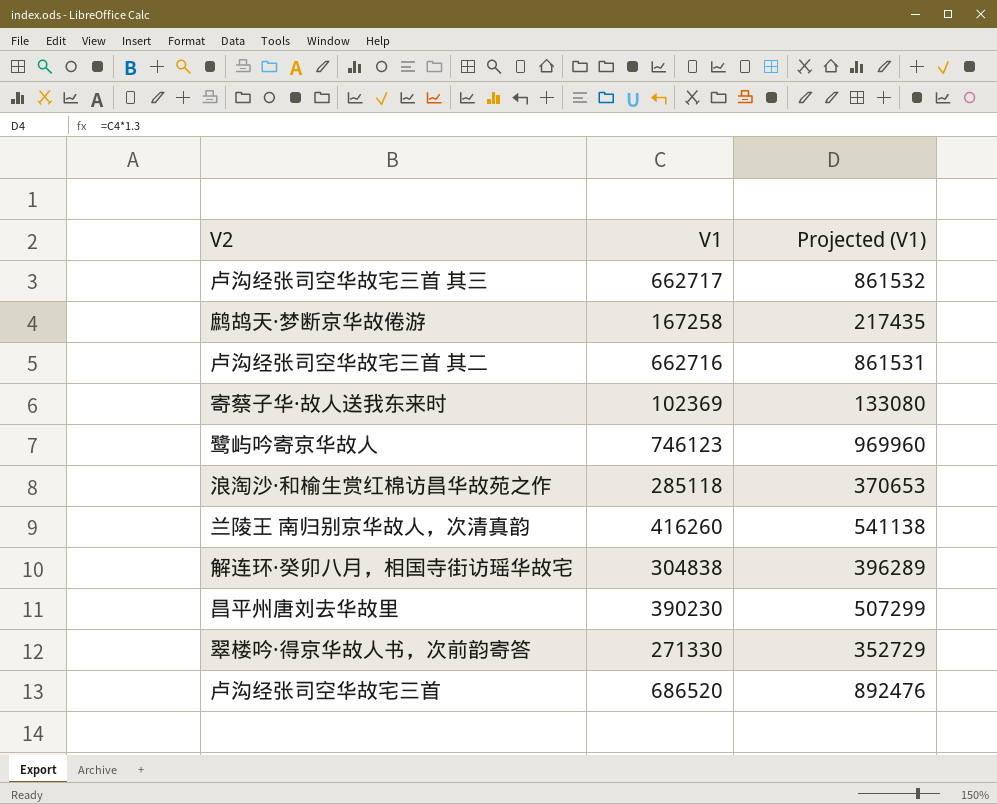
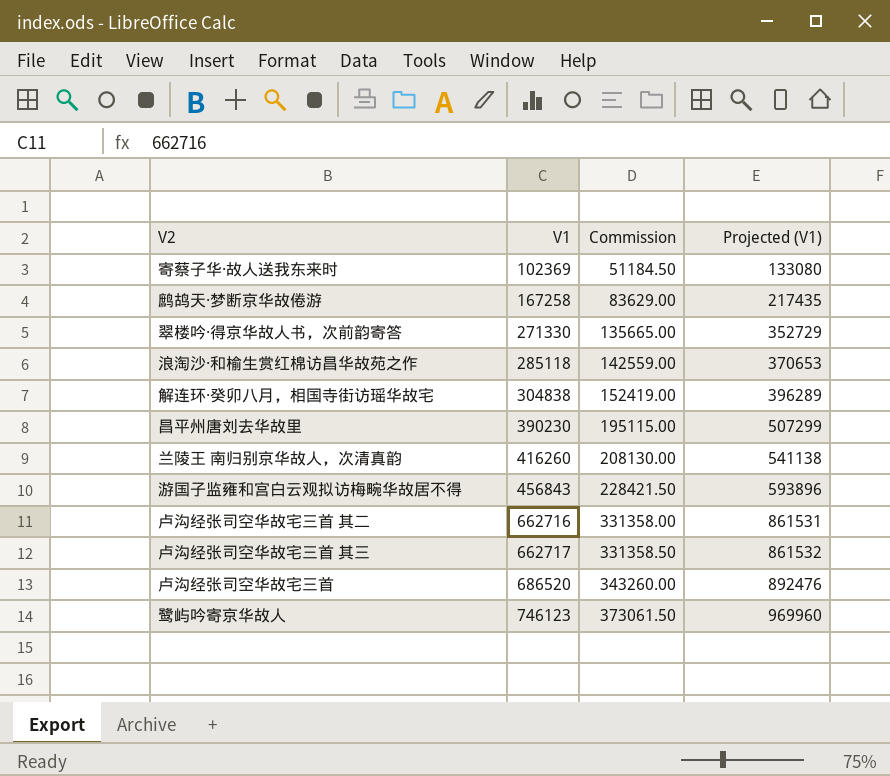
row order: none -> V1 ascending
column Commission | formula: none -> [V1] * 0.5
row 游国子监雍和宫白云观拟访梅畹华故居不得: none -> 456843 | 228421.50 | 593896

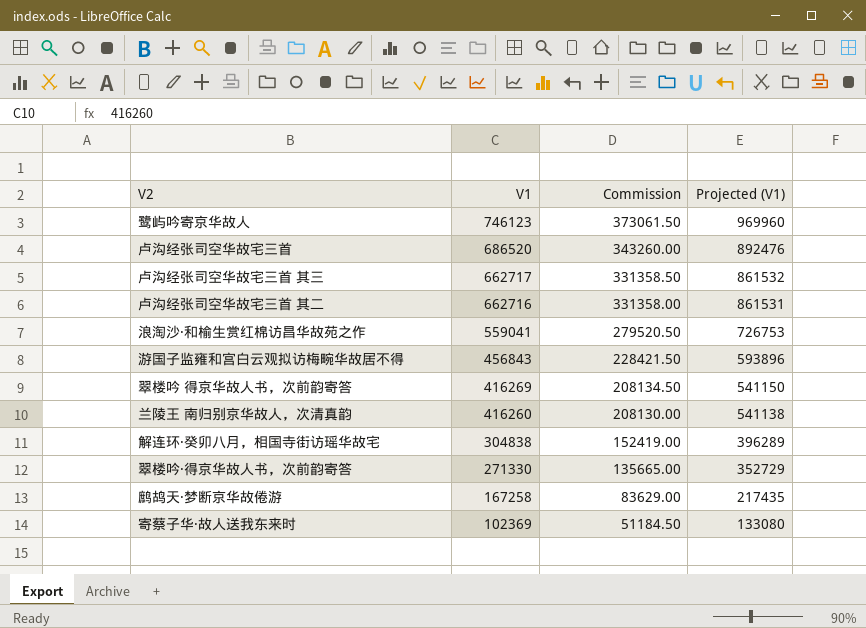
row order: V1 ascending -> V1 descending
row 昌平州唐刘去华故里: 390230 | 195115.00 | 507299 -> none
浪淘沙·和榆生赏红棉访昌华故苑之作 | V1: 285118 -> 559041
浪淘沙·和榆生赏红棉访昌华故苑之作 | Commission: 142559.00 -> 279520.50
浪淘沙·和榆生赏红棉访昌华故苑之作 | Projected (V1): 370653 -> 726753
row 翠楼吟 得京华故人书，次前韵寄答: none -> 416269 | 208134.50 | 541150

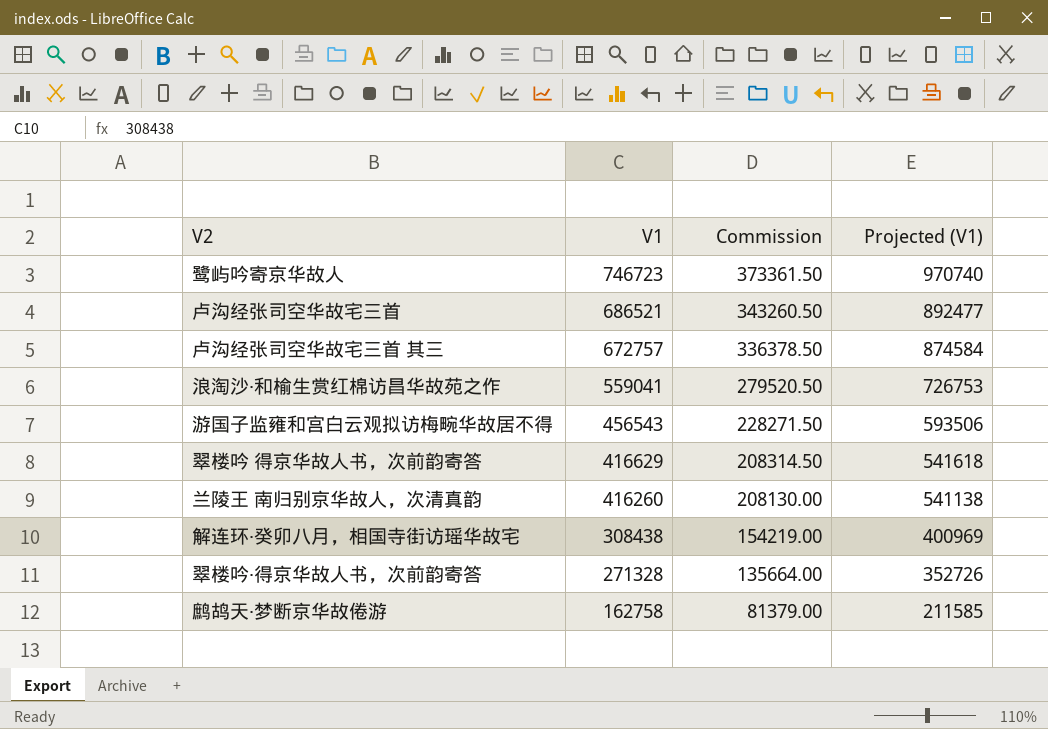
row 卢沟经张司空华故宅三首 其二: 662716 | 331358.00 | 861531 -> none
row 寄蔡子华·故人送我东来时: 102369 | 51184.50 | 133080 -> none
鹭屿吟寄京华故人 | V1: 746123 -> 746723
鹭屿吟寄京华故人 | Commission: 373061.50 -> 373361.50
鹭屿吟寄京华故人 | Projected (V1): 969960 -> 970740
卢沟经张司空华故宅三首 | V1: 686520 -> 686521
卢沟经张司空华故宅三首 | Commission: 343260.00 -> 343260.50
卢沟经张司空华故宅三首 | Projected (V1): 892476 -> 892477
卢沟经张司空华故宅三首 其三 | V1: 662717 -> 672757
卢沟经张司空华故宅三首 其三 | Commission: 331358.50 -> 336378.50
卢沟经张司空华故宅三首 其三 | Projected (V1): 861532 -> 874584
游国子监雍和宫白云观拟访梅畹华故居不得 | V1: 456843 -> 456543
游国子监雍和宫白云观拟访梅畹华故居不得 | Commission: 228421.50 -> 228271.50
游国子监雍和宫白云观拟访梅畹华故居不得 | Projected (V1): 593896 -> 593506
翠楼吟 得京华故人书，次前韵寄答 | V1: 416269 -> 416629
翠楼吟 得京华故人书，次前韵寄答 | Commission: 208134.50 -> 208314.50
翠楼吟 得京华故人书，次前韵寄答 | Projected (V1): 541150 -> 541618
解连环·癸卯八月，相国寺街访瑶华故宅 | V1: 304838 -> 308438
解连环·癸卯八月，相国寺街访瑶华故宅 | Commission: 152419.00 -> 154219.00
解连环·癸卯八月，相国寺街访瑶华故宅 | Projected (V1): 396289 -> 400969
翠楼吟·得京华故人书，次前韵寄答 | V1: 271330 -> 271328
翠楼吟·得京华故人书，次前韵寄答 | Commission: 135665.00 -> 135664.00
翠楼吟·得京华故人书，次前韵寄答 | Projected (V1): 352729 -> 352726
鹧鸪天·梦断京华故倦游 | V1: 167258 -> 162758
鹧鸪天·梦断京华故倦游 | Commission: 83629.00 -> 81379.00
鹧鸪天·梦断京华故倦游 | Projected (V1): 217435 -> 211585

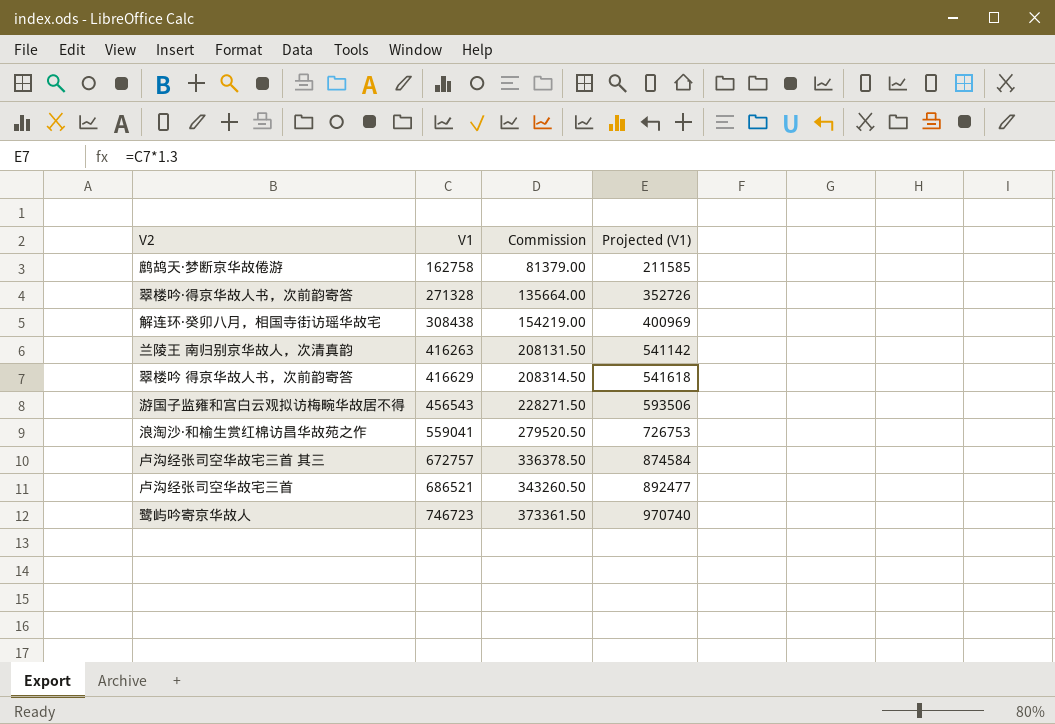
row order: V1 descending -> V1 ascending
兰陵王 南归别京华故人，次清真韵 | V1: 416260 -> 416263
兰陵王 南归别京华故人，次清真韵 | Commission: 208130.00 -> 208131.50
兰陵王 南归别京华故人，次清真韵 | Projected (V1): 541138 -> 541142

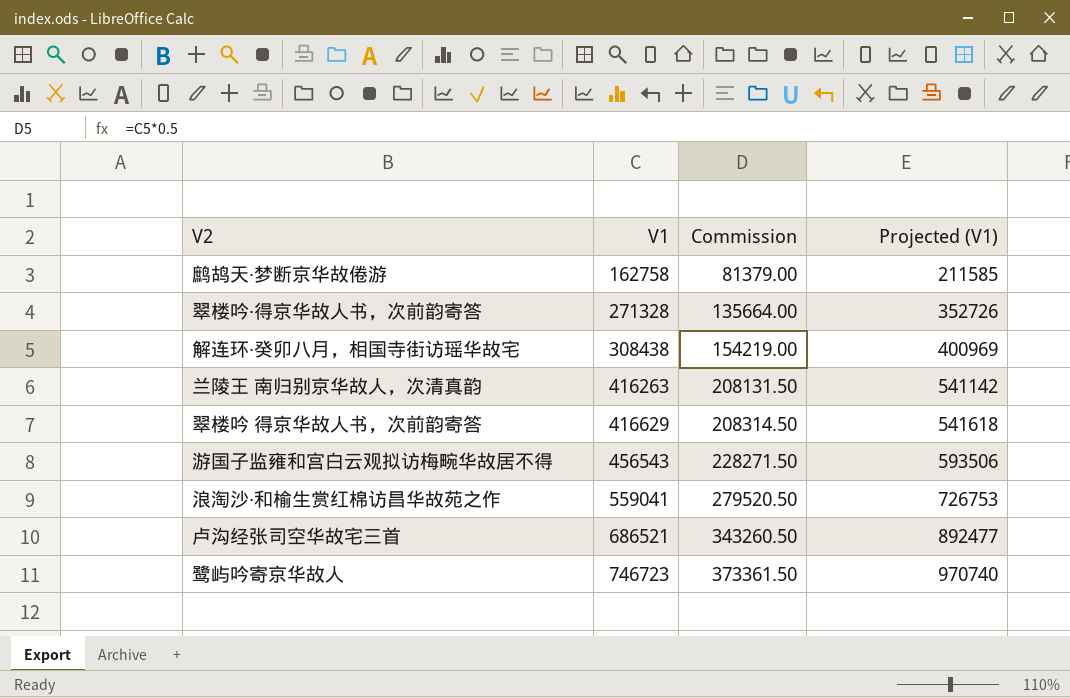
row 卢沟经张司空华故宅三首 其三: 672757 | 336378.50 | 874584 -> none

